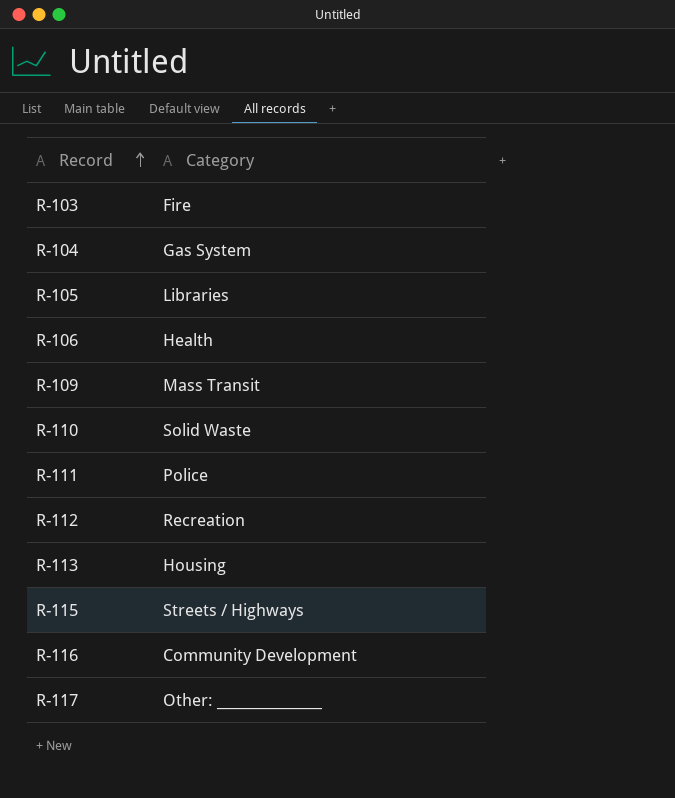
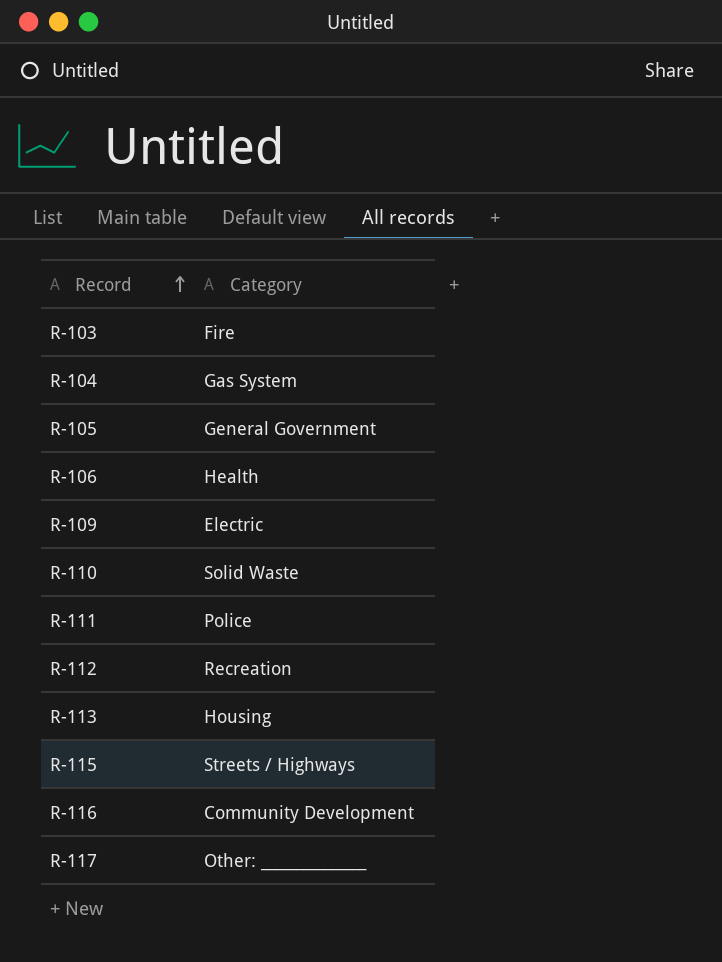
R-105 | Category: Libraries -> General Government
R-109 | Category: Mass Transit -> Electric

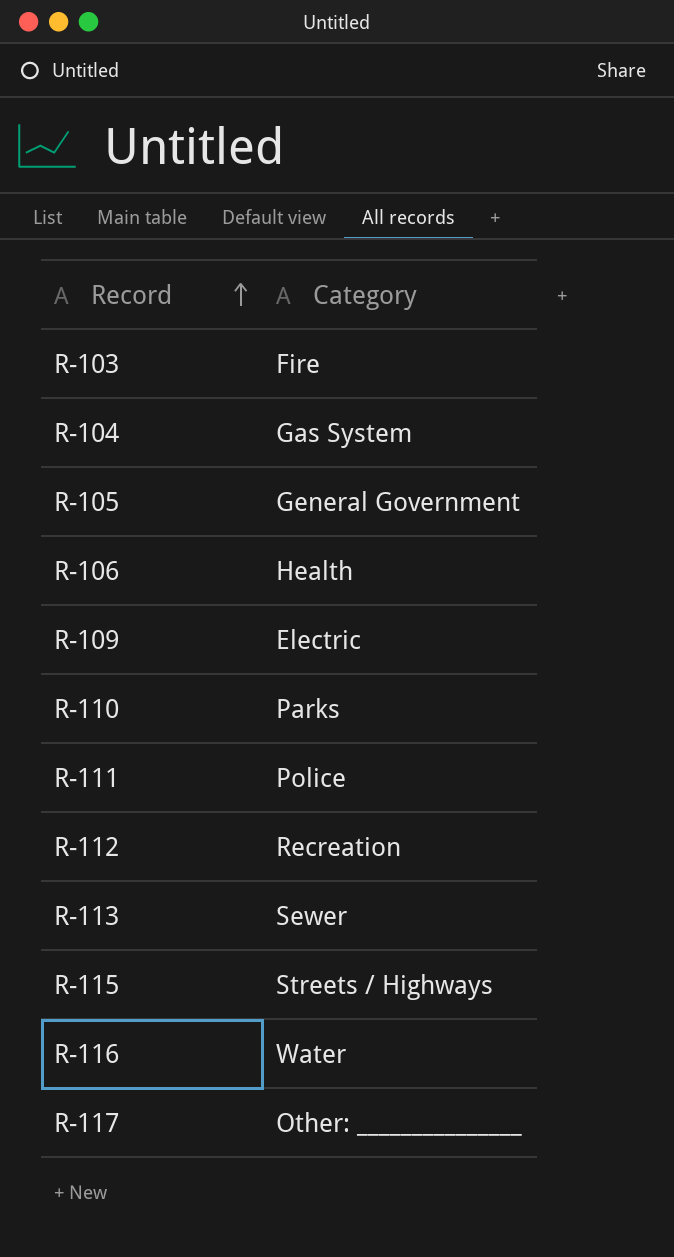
R-110 | Category: Solid Waste -> Parks
R-113 | Category: Housing -> Sewer
R-116 | Category: Community Development -> Water

